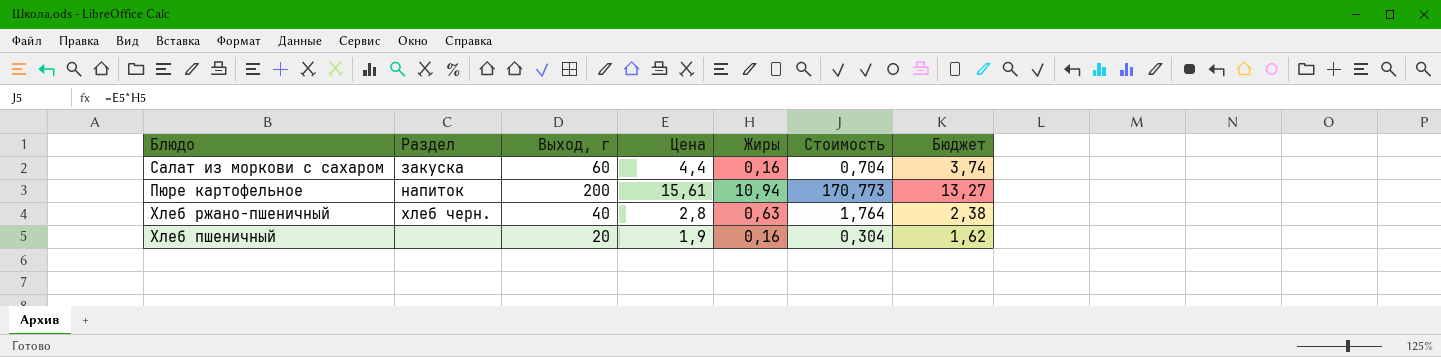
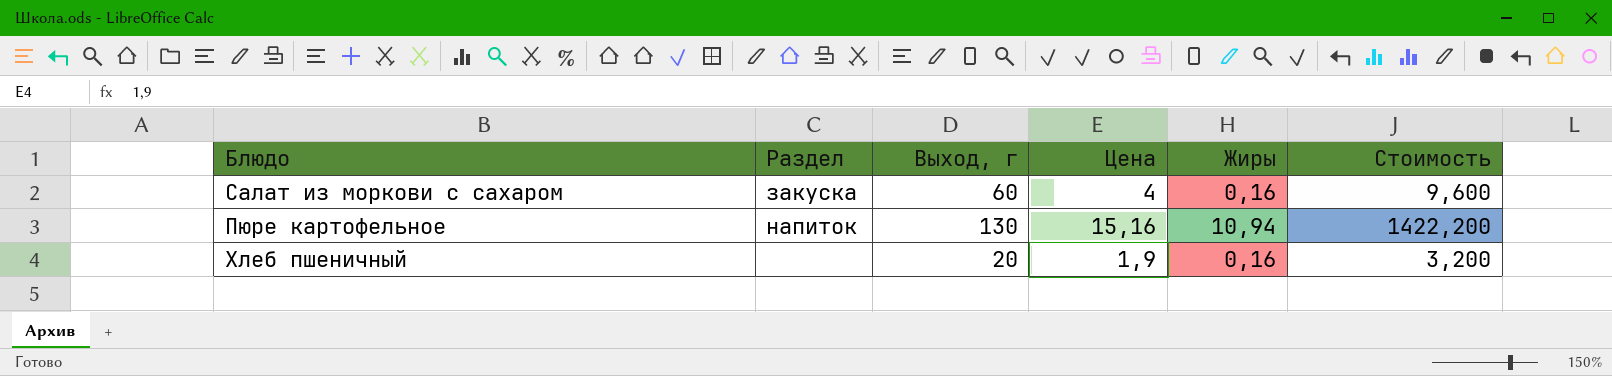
column Бюджет | formula: [Цена] * 0,85 -> none
column Стоимость | formula: [Цена] * [Жиры] -> [Выход, г] * [Жиры]
row Хлеб ржано-пшеничный: хлеб черн. | 40 | 2,8 | 0,63 | 1,764 | 2,38 -> none
Салат из моркови с сахаром | Цена: 4,4 -> 4
Пюре картофельное | Выход, г: 200 -> 130
Пюре картофельное | Цена: 15,61 -> 15,16

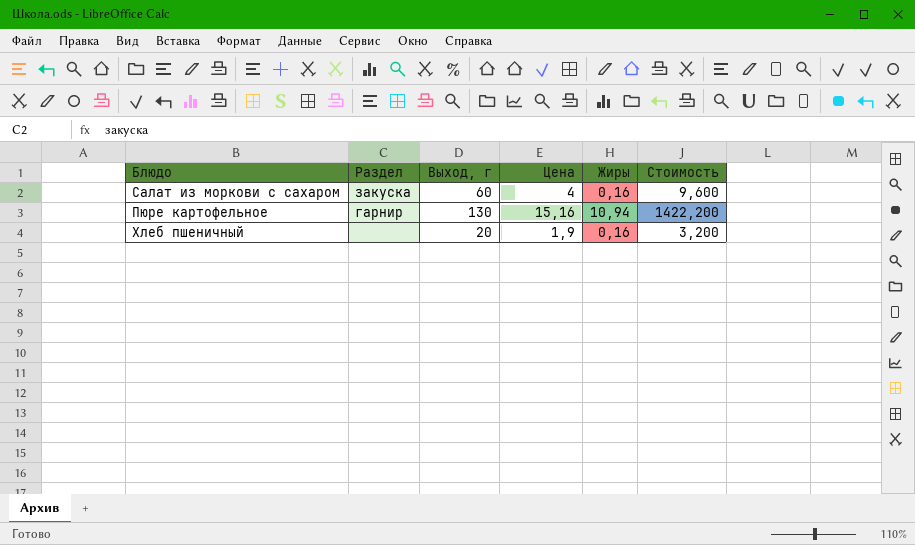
Пюре картофельное | Раздел: напиток -> гарнир

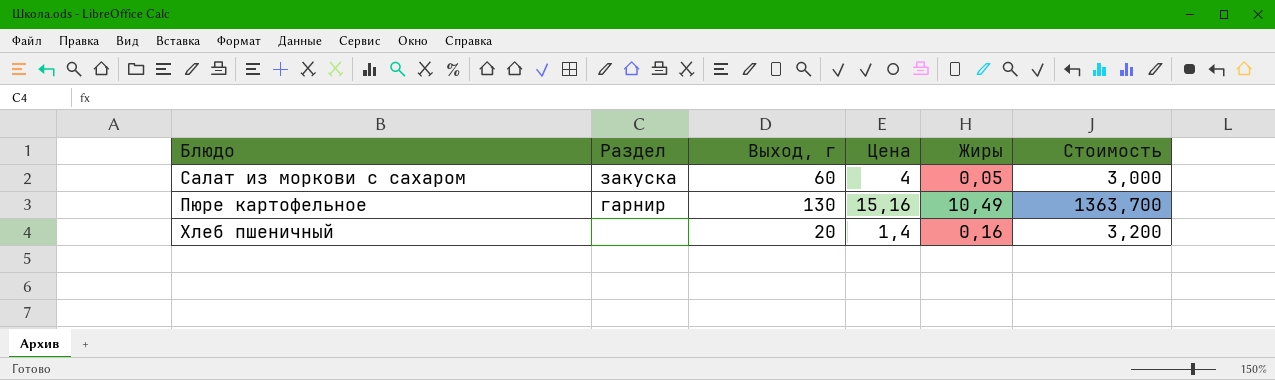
Салат из моркови с сахаром | Жиры: 0,16 -> 0,05
Салат из моркови с сахаром | Стоимость: 9,600 -> 3,000
Пюре картофельное | Жиры: 10,94 -> 10,49
Пюре картофельное | Стоимость: 1422,200 -> 1363,700
Хлеб пшеничный | Цена: 1,9 -> 1,4

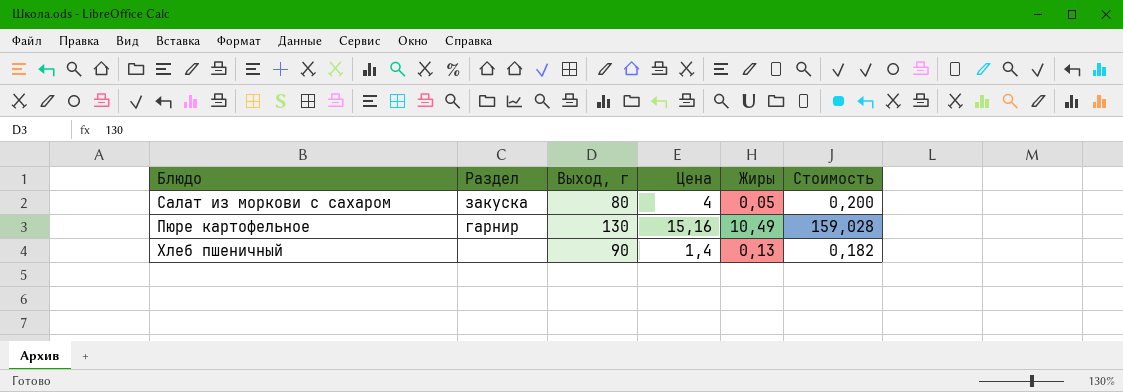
column Стоимость | formula: [Выход, г] * [Жиры] -> [Цена] * [Жиры]
Салат из моркови с сахаром | Выход, г: 60 -> 80
Хлеб пшеничный | Выход, г: 20 -> 90
Хлеб пшеничный | Жиры: 0,16 -> 0,13

